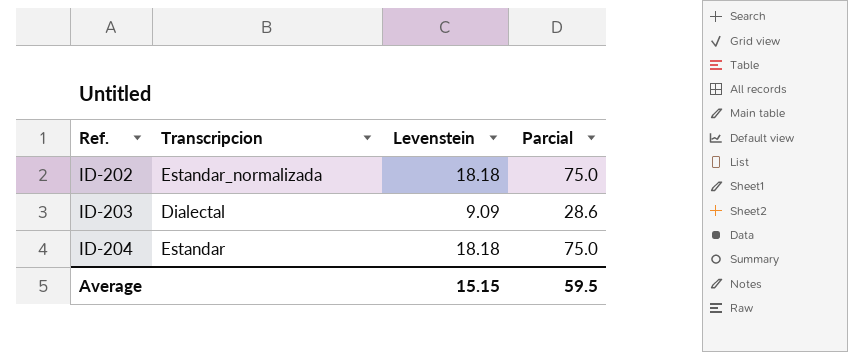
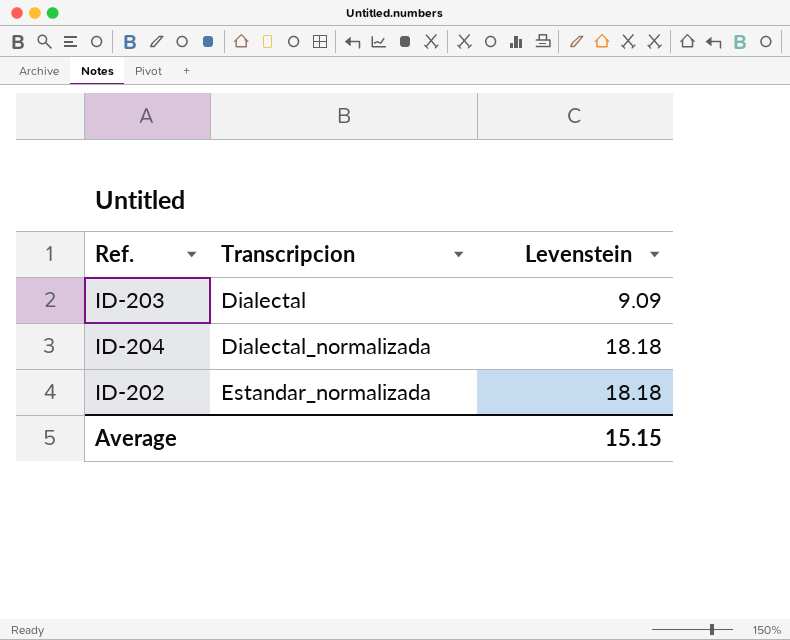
row order: Ref. ascending -> Transcripcion ascending
column Parcial | position: 4 -> none
ID-204 | Transcripcion: Estandar -> Dialectal_normalizada

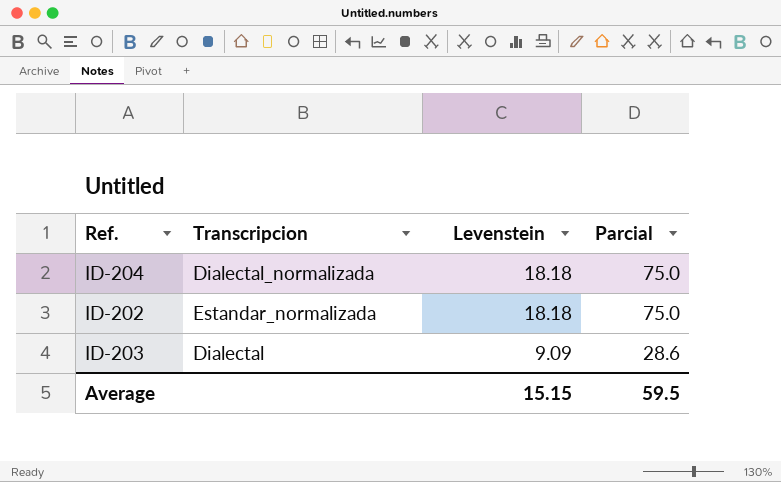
row order: Transcripcion ascending -> Levenstein descending
column Parcial | position: none -> 4

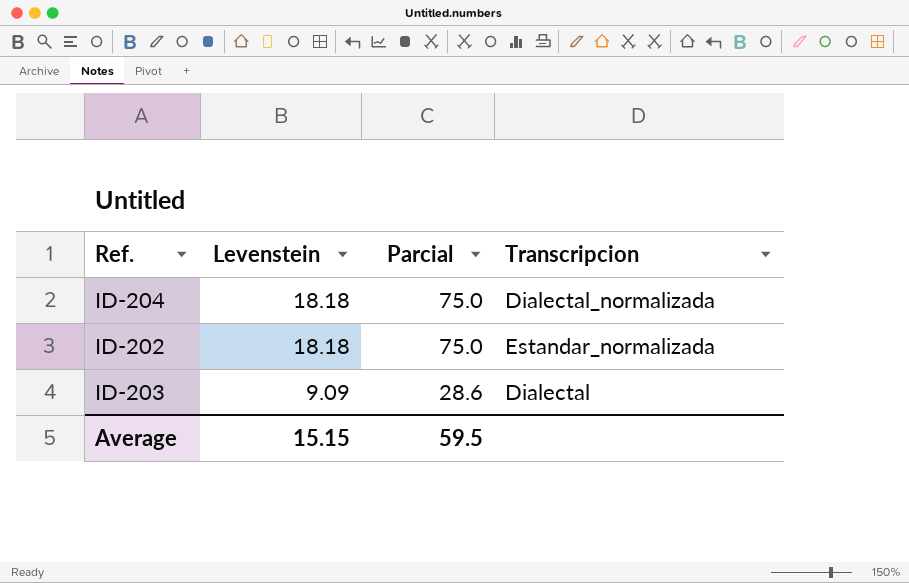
column Transcripcion | position: 2 -> 4

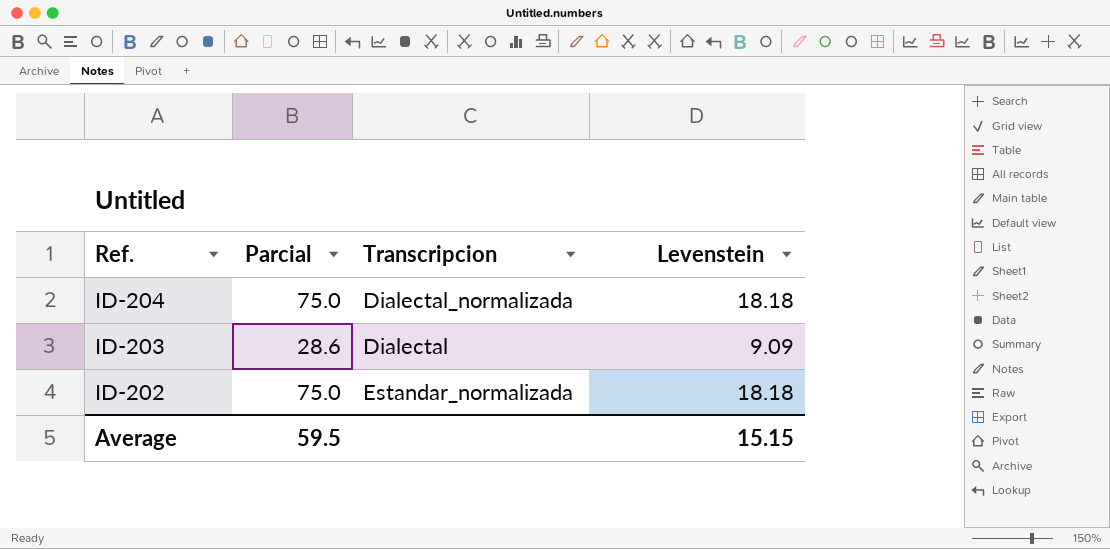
row order: Levenstein descending -> Ref. descending
column Levenstein | position: 2 -> 4

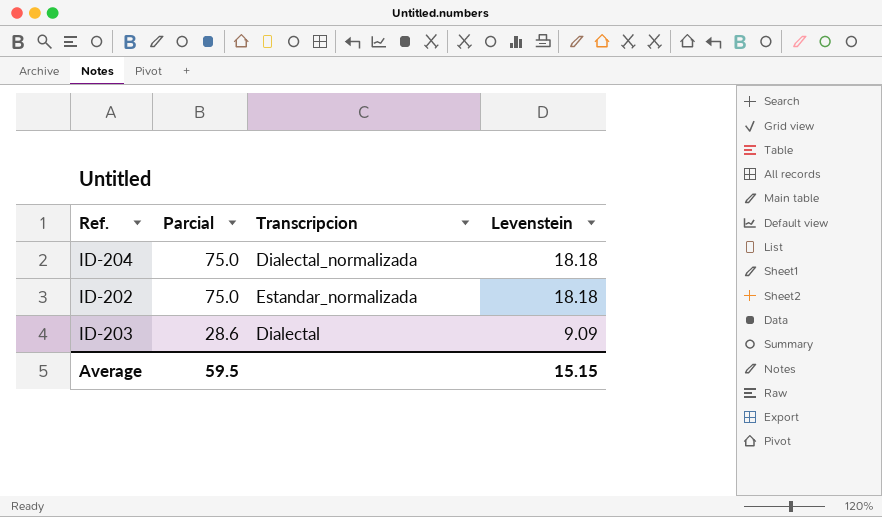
row order: Ref. descending -> Parcial descending

